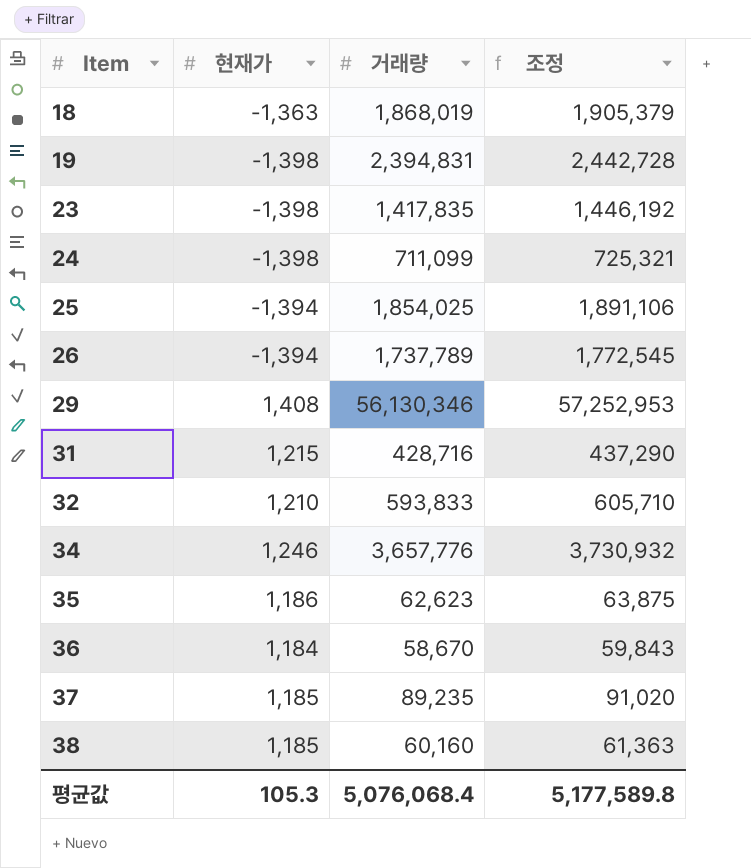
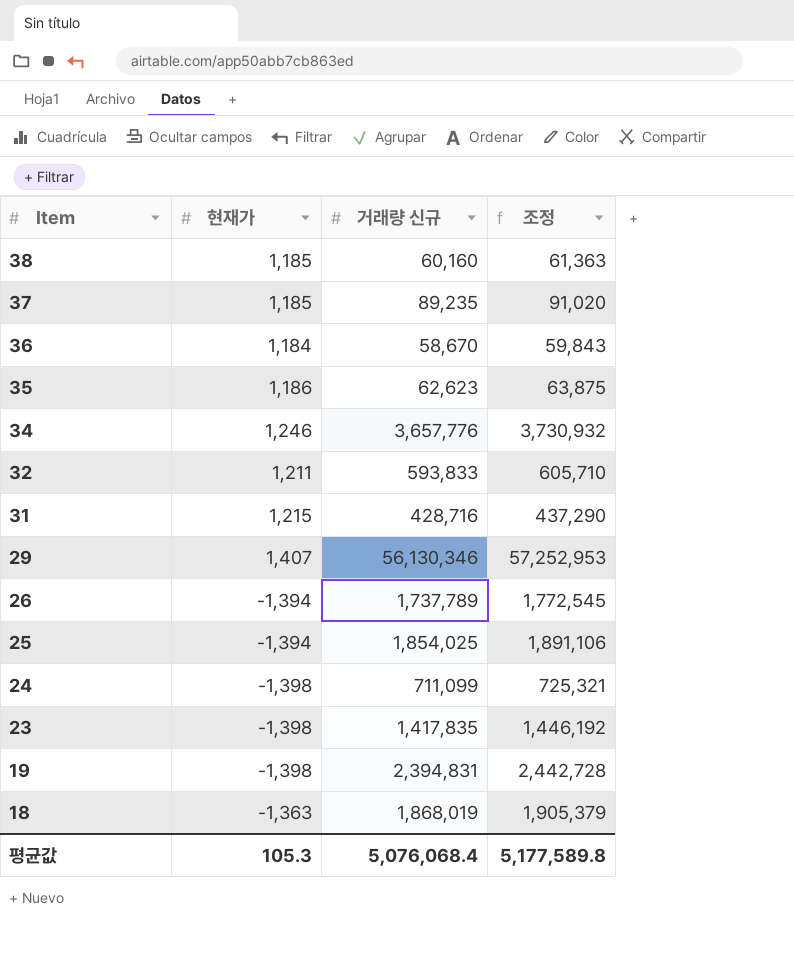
row order: Item ascending -> Item descending
column name: 거래량 -> 거래량 신규
32 | 현재가: 1,210 -> 1,211
29 | 현재가: 1,408 -> 1,407

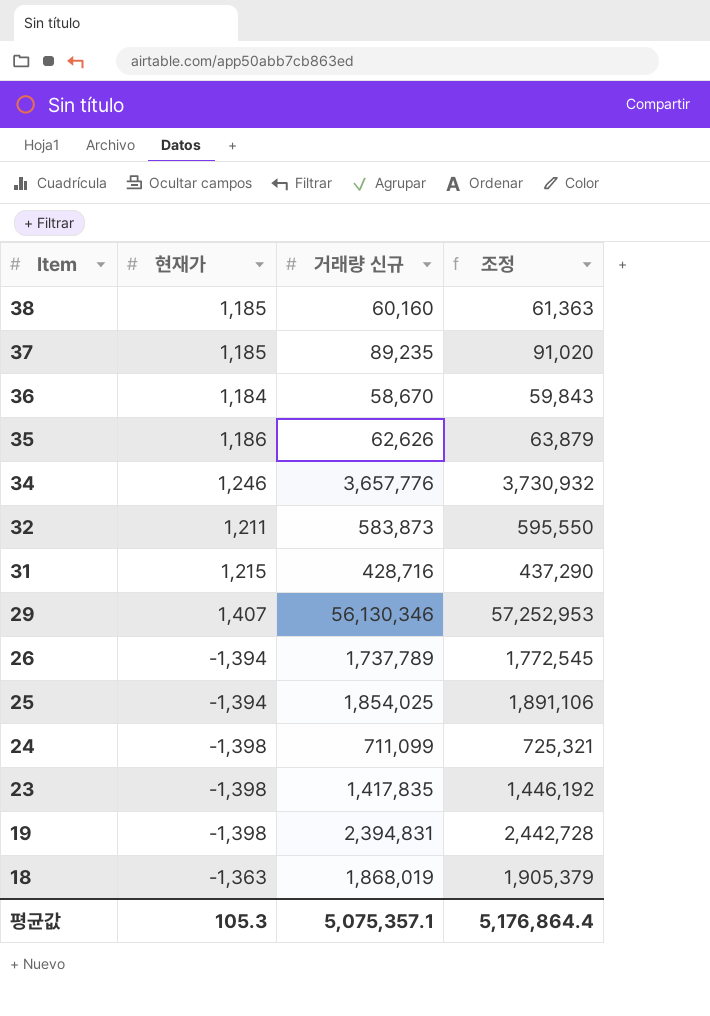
35 | 거래량 신규: 62,623 -> 62,626
35 | 조정: 63,875 -> 63,879
32 | 거래량 신규: 593,833 -> 583,873
32 | 조정: 605,710 -> 595,550
평균값 | 거래량 신규: 5,076,068.4 -> 5,075,357.1
평균값 | 조정: 5,177,589.8 -> 5,176,864.4

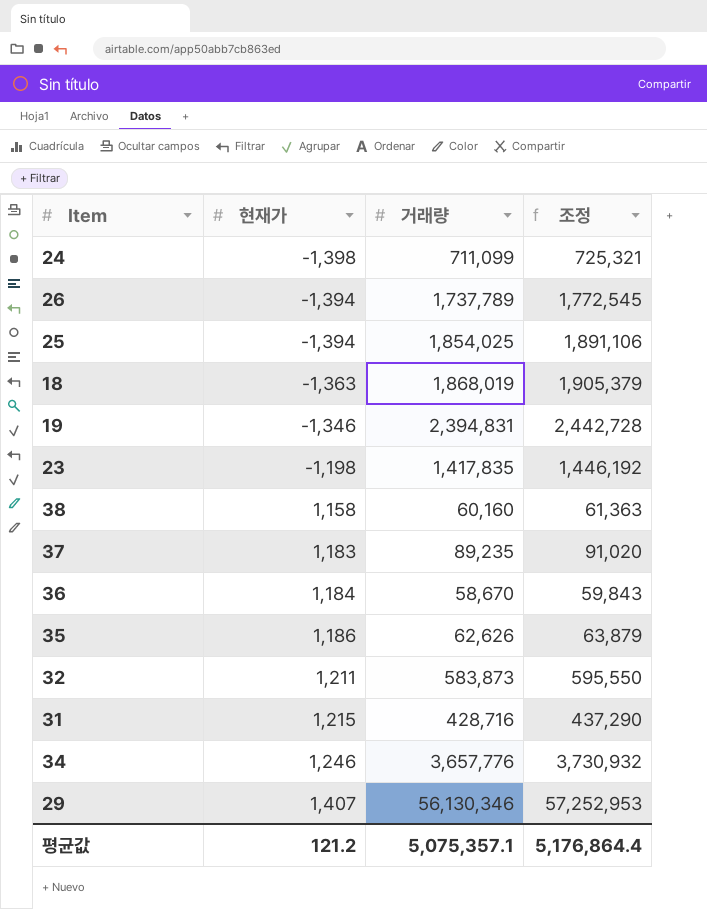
row order: Item descending -> 현재가 ascending
column name: 거래량 신규 -> 거래량
19 | 현재가: -1,398 -> -1,346
23 | 현재가: -1,398 -> -1,198
38 | 현재가: 1,185 -> 1,158
37 | 현재가: 1,185 -> 1,183
평균값 | 현재가: 105.3 -> 121.2

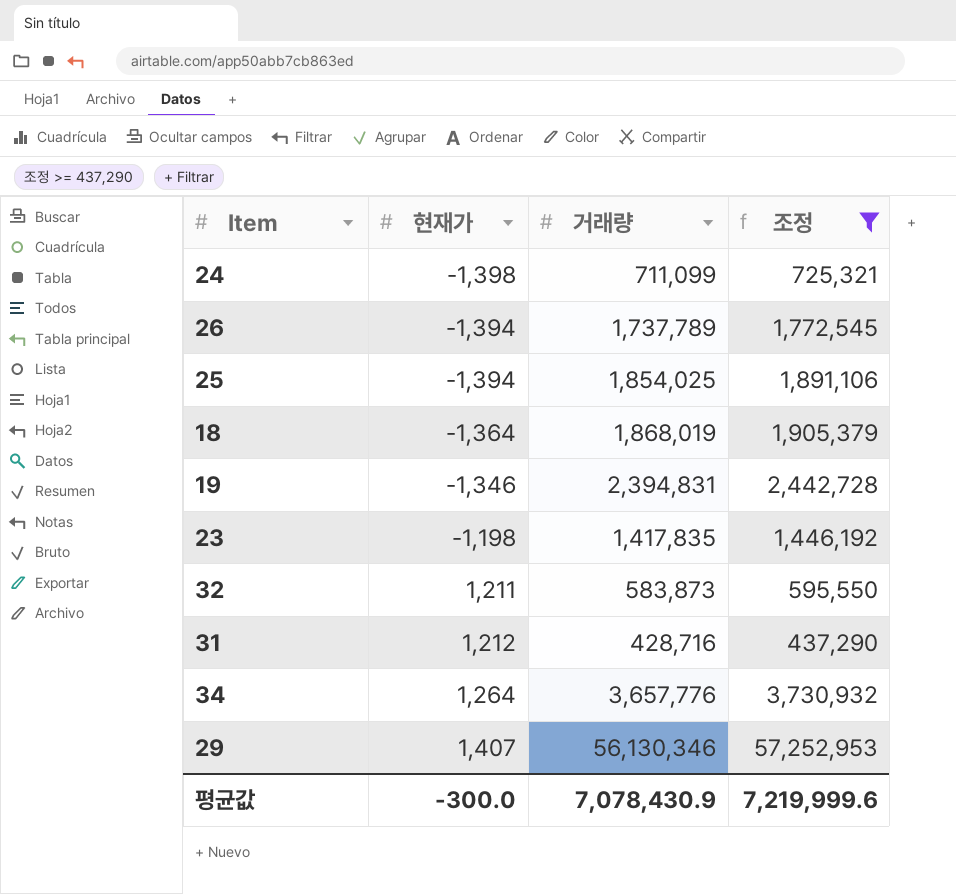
filter: none -> 조정 >= 437,290
18 | 현재가: -1,363 -> -1,364
31 | 현재가: 1,215 -> 1,212
34 | 현재가: 1,246 -> 1,264
평균값 | 현재가: 121.2 -> -300.0
평균값 | 거래량: 5,075,357.1 -> 7,078,430.9
평균값 | 조정: 5,176,864.4 -> 7,219,999.6

